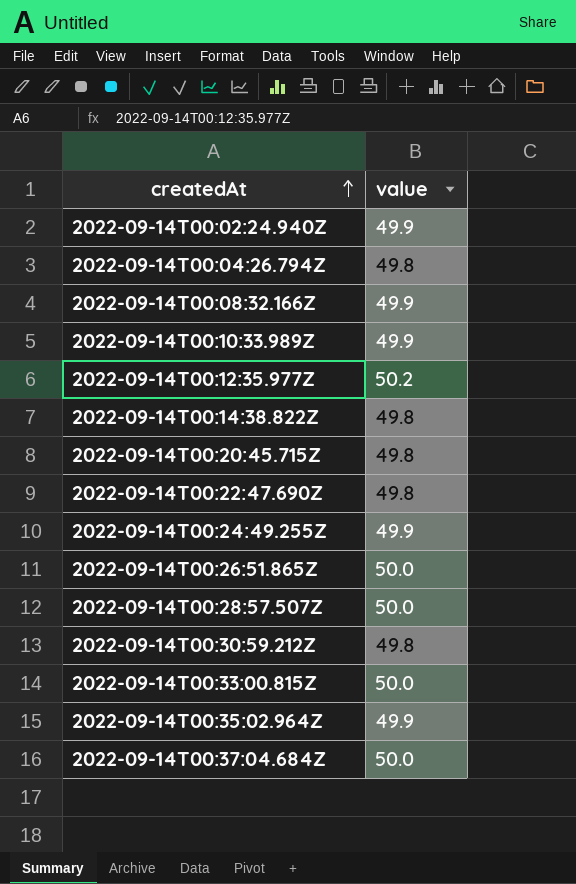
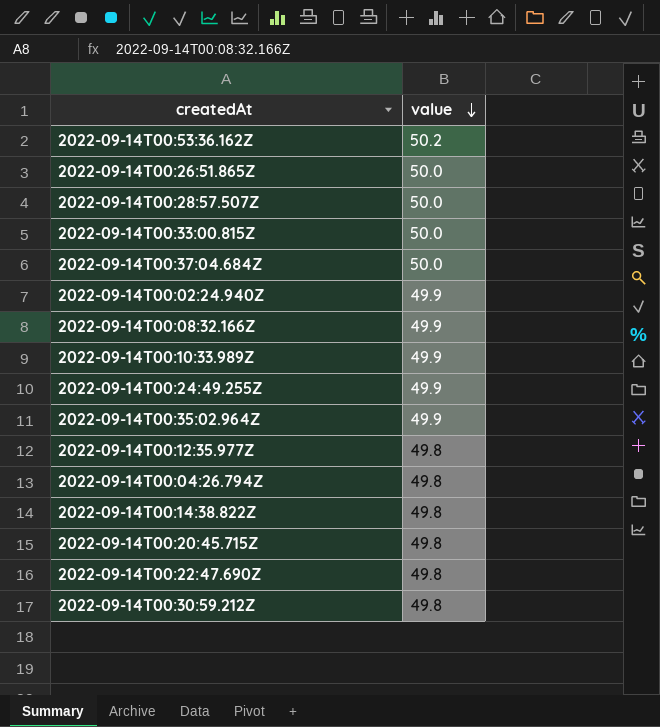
row order: createdAt ascending -> value descending
row 2022-09-14T00:53:36.162Z: none -> 50.2
2022-09-14T00:12:35.977Z | value: 50.2 -> 49.8

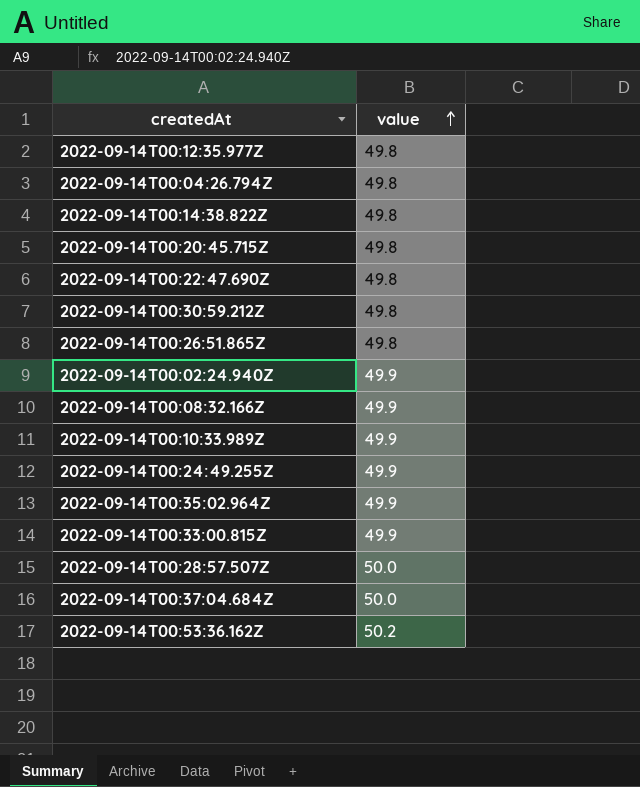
row order: value descending -> value ascending
2022-09-14T00:26:51.865Z | value: 50.0 -> 49.8
2022-09-14T00:33:00.815Z | value: 50.0 -> 49.9

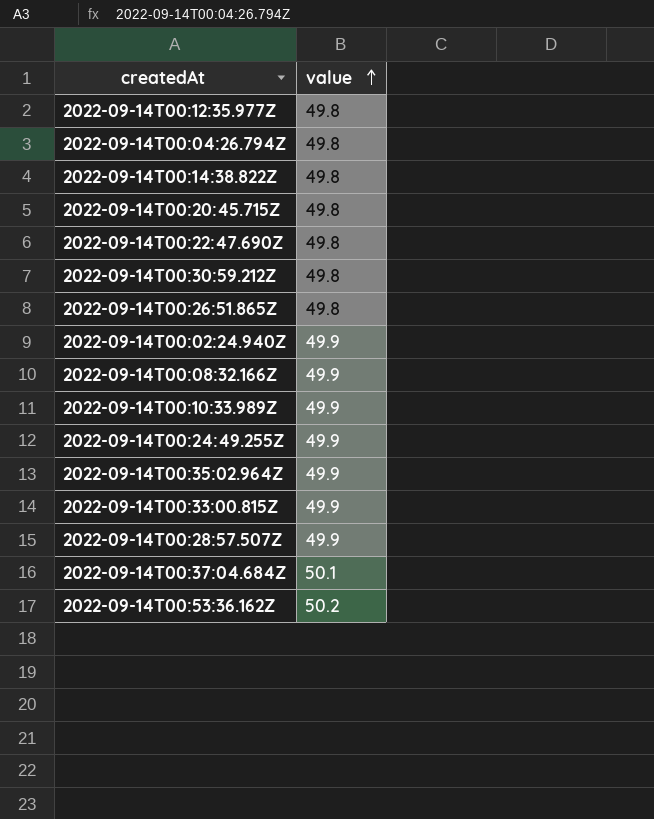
2022-09-14T00:28:57.507Z | value: 50.0 -> 49.9
2022-09-14T00:37:04.684Z | value: 50.0 -> 50.1

